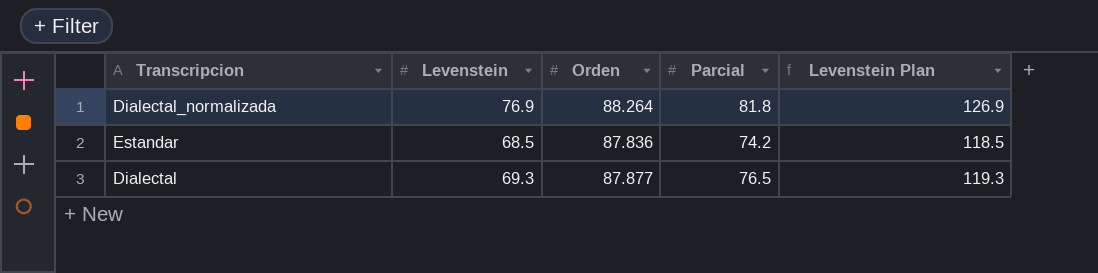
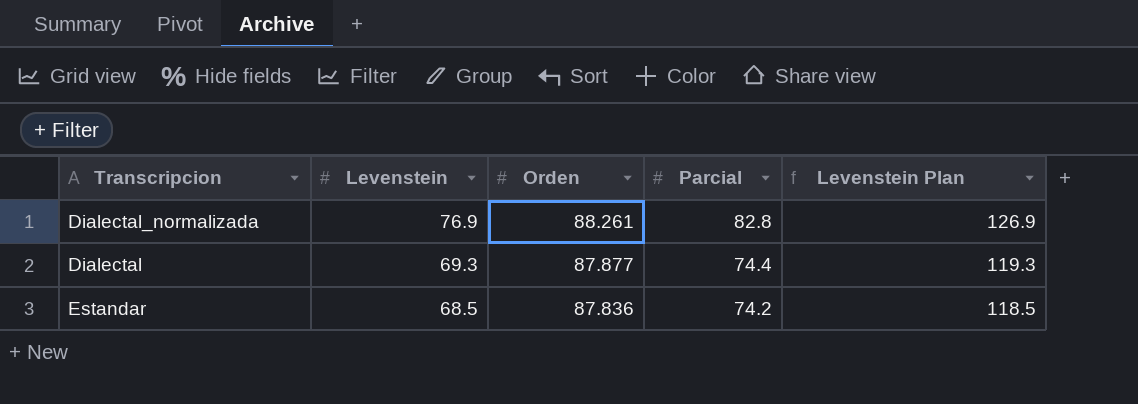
row order: none -> Levenstein descending
Dialectal_normalizada | Orden: 88.264 -> 88.261
Dialectal_normalizada | Parcial: 81.8 -> 82.8
Dialectal | Parcial: 76.5 -> 74.4

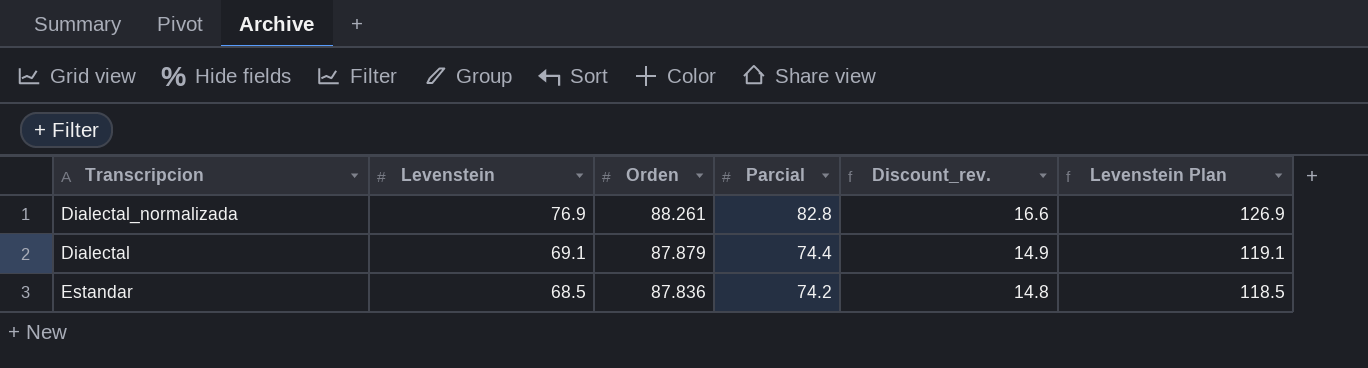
column Discount_rev. | formula: none -> [Parcial] * 0.2
Dialectal | Levenstein: 69.3 -> 69.1
Dialectal | Orden: 87.877 -> 87.879
Dialectal | Levenstein Plan: 119.3 -> 119.1

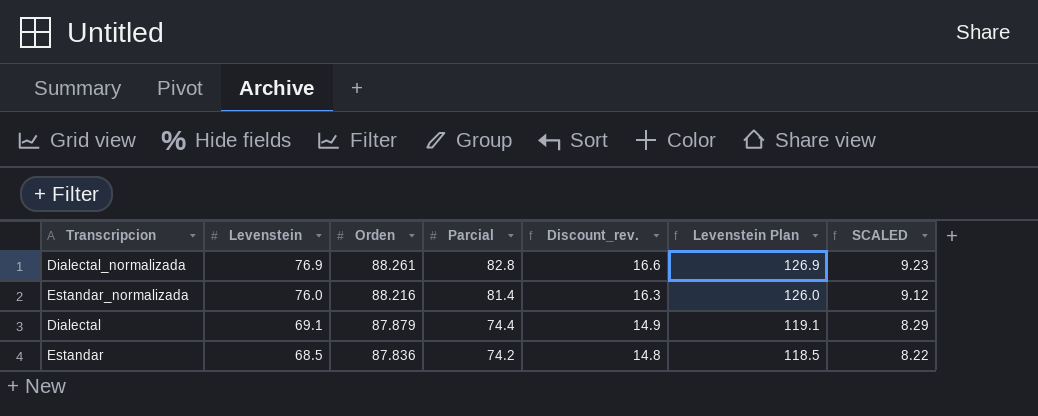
column SCALED | formula: none -> [Levenstein] * 0.12
row Estandar_normalizada: none -> 76.0 | 88.216 | 81.4 | 16.3 | 126.0 | 9.12

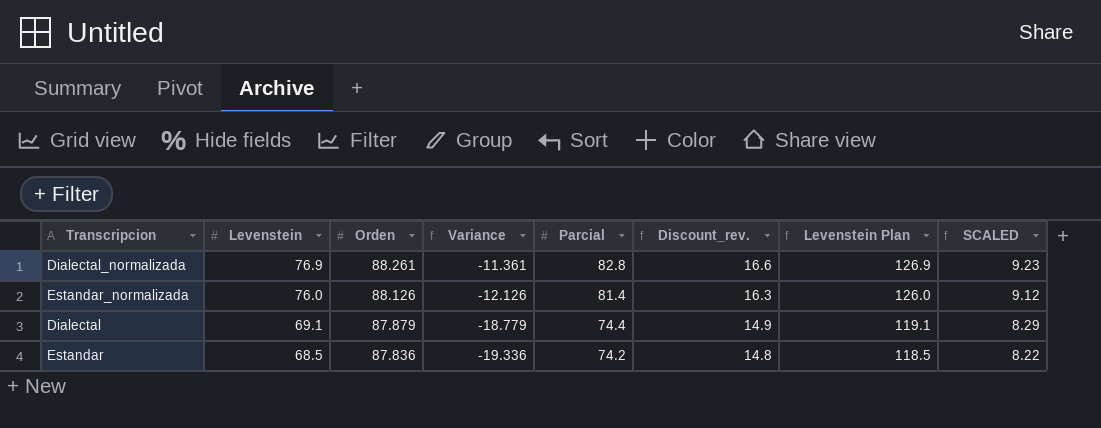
column Variance | formula: none -> [Levenstein] - [Orden]
Estandar_normalizada | Orden: 88.216 -> 88.126

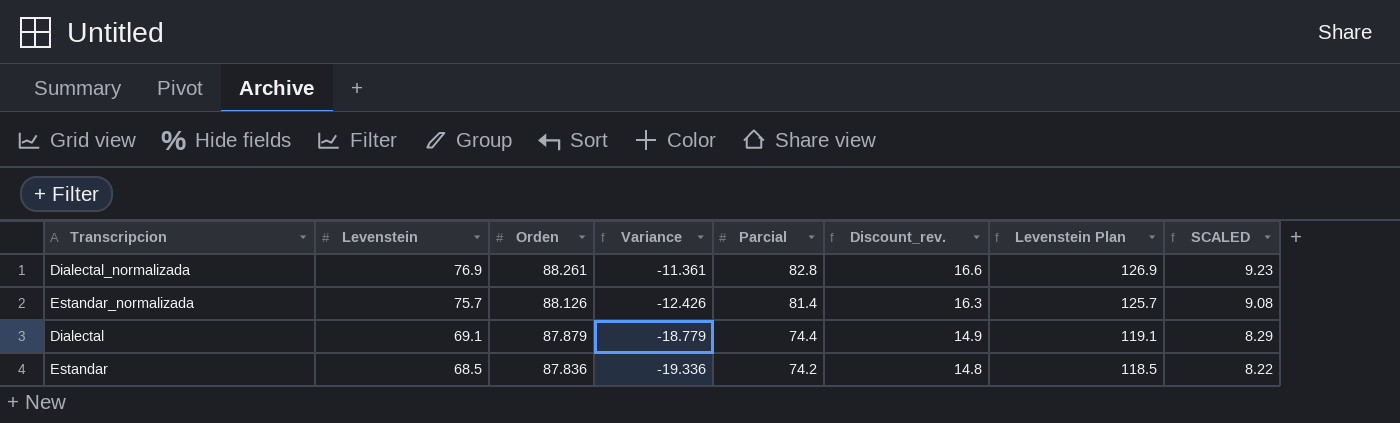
Estandar_normalizada | Levenstein: 76.0 -> 75.7
Estandar_normalizada | Variance: -12.126 -> -12.426
Estandar_normalizada | Levenstein Plan: 126.0 -> 125.7
Estandar_normalizada | SCALED: 9.12 -> 9.08

